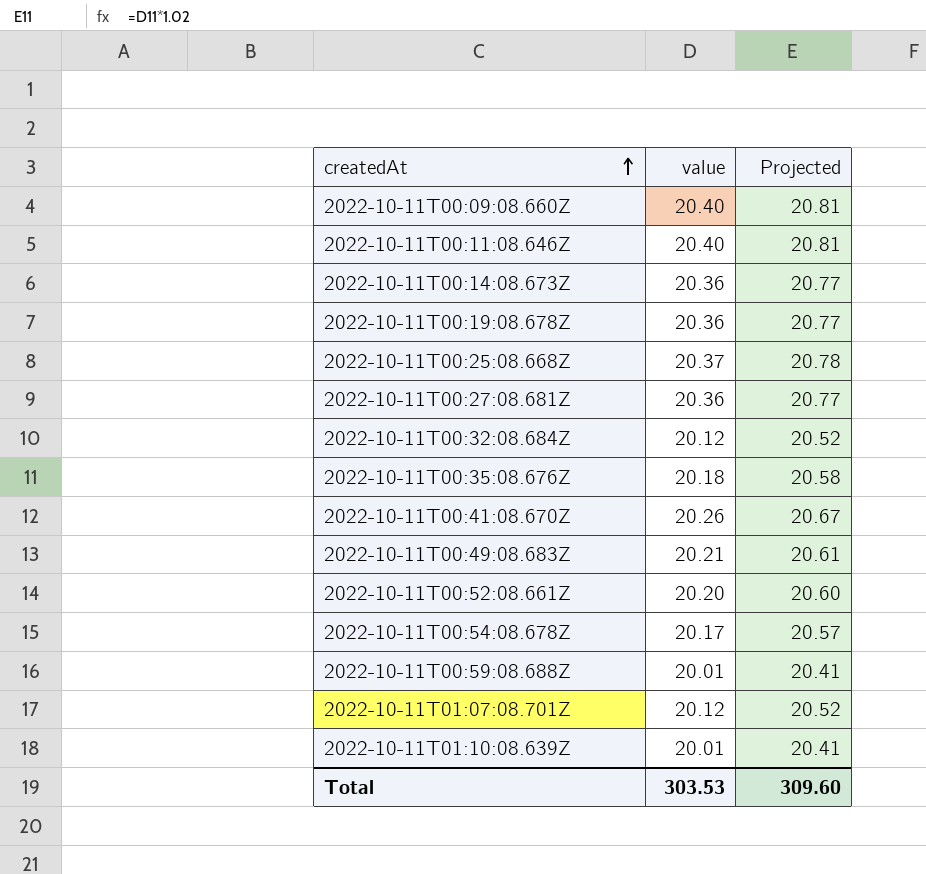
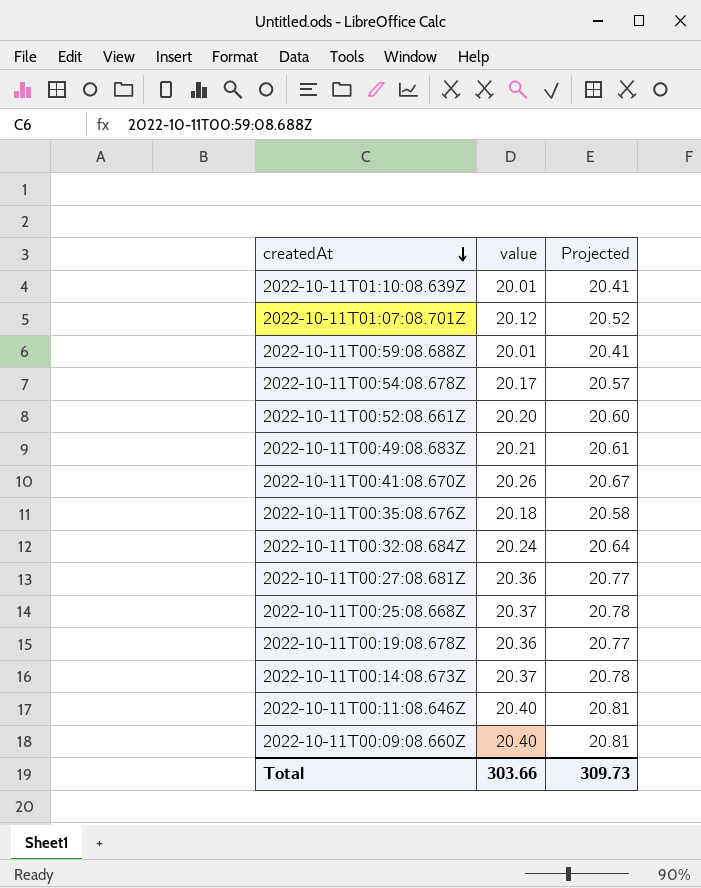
row order: createdAt ascending -> createdAt descending
2022-10-11T00:32:08.684Z | value: 20.12 -> 20.24
2022-10-11T00:32:08.684Z | Projected: 20.52 -> 20.64
2022-10-11T00:14:08.673Z | value: 20.36 -> 20.37
2022-10-11T00:14:08.673Z | Projected: 20.77 -> 20.78
Total | value: 303.53 -> 303.66
Total | Projected: 309.60 -> 309.73

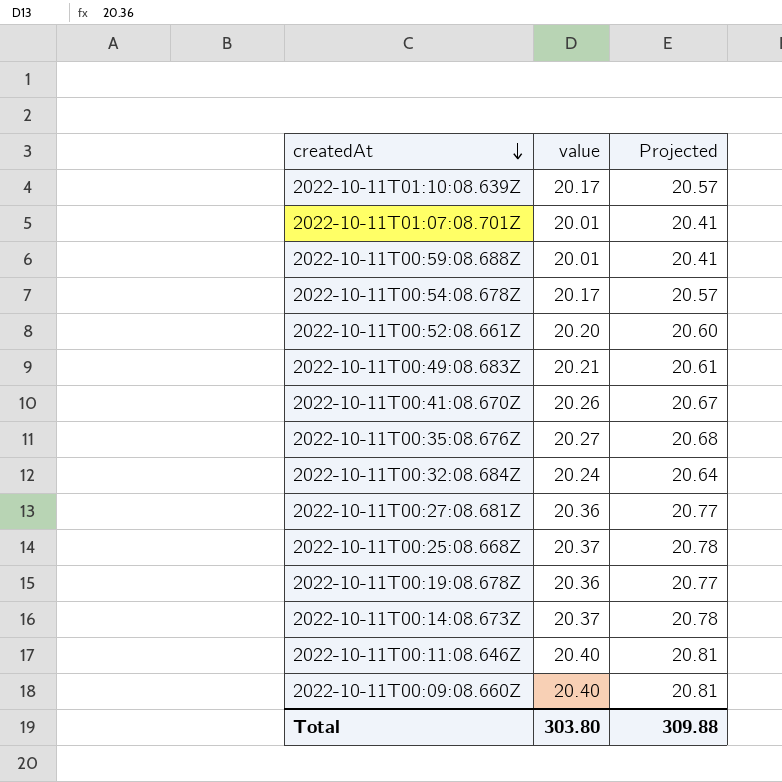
2022-10-11T01:10:08.639Z | value: 20.01 -> 20.17
2022-10-11T01:10:08.639Z | Projected: 20.41 -> 20.57
2022-10-11T01:07:08.701Z | value: 20.12 -> 20.01
2022-10-11T01:07:08.701Z | Projected: 20.52 -> 20.41
2022-10-11T00:35:08.676Z | value: 20.18 -> 20.27
2022-10-11T00:35:08.676Z | Projected: 20.58 -> 20.68
Total | value: 303.66 -> 303.80
Total | Projected: 309.73 -> 309.88

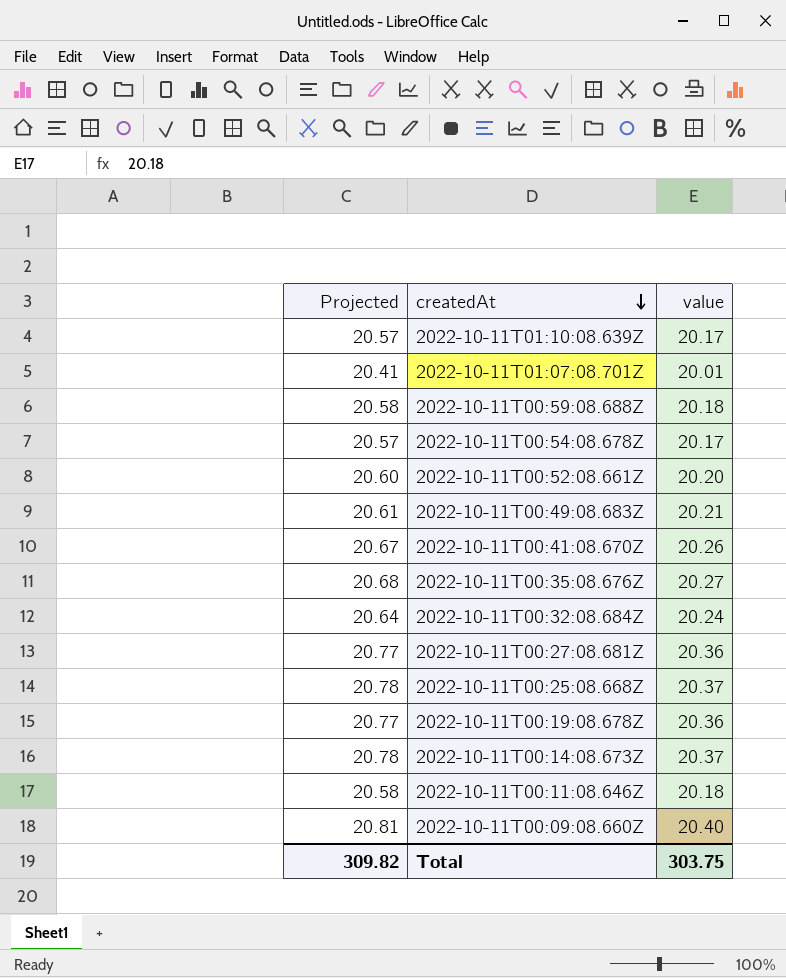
column Projected | position: 3 -> 1
2022-10-11T00:59:08.688Z | Projected: 20.41 -> 20.58
2022-10-11T00:59:08.688Z | value: 20.01 -> 20.18
2022-10-11T00:11:08.646Z | Projected: 20.81 -> 20.58
2022-10-11T00:11:08.646Z | value: 20.40 -> 20.18
Total | Projected: 309.88 -> 309.82
Total | value: 303.80 -> 303.75

